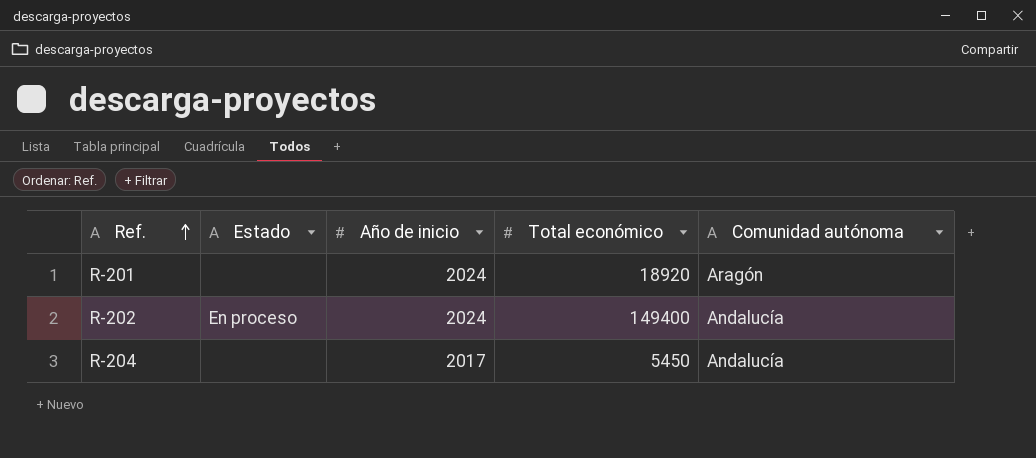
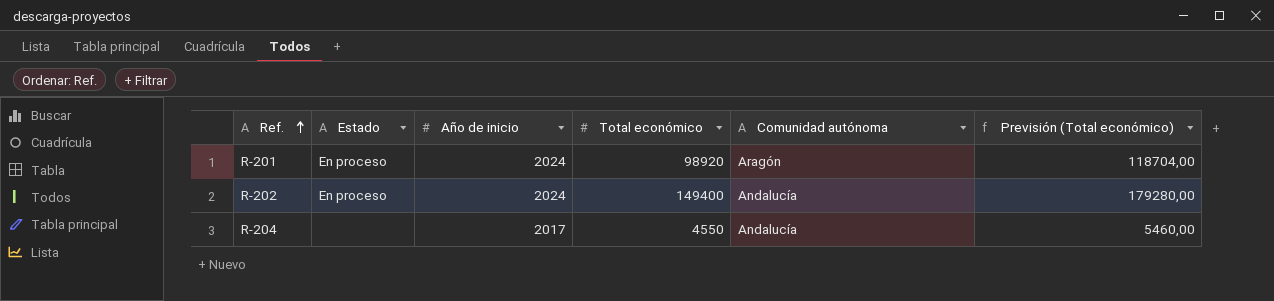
column Previsión (Total económico) | formula: none -> [Total económico] * 1,2
R-201 | Estado: none -> En proceso
R-201 | Total económico: 18920 -> 98920
R-204 | Total económico: 5450 -> 4550

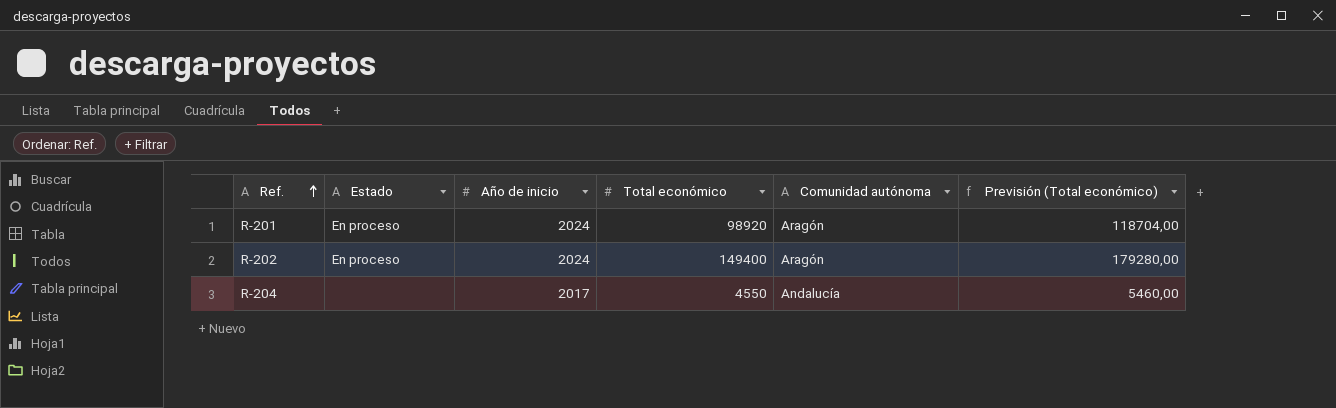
R-202 | Comunidad autónoma: Andalucía -> Aragón

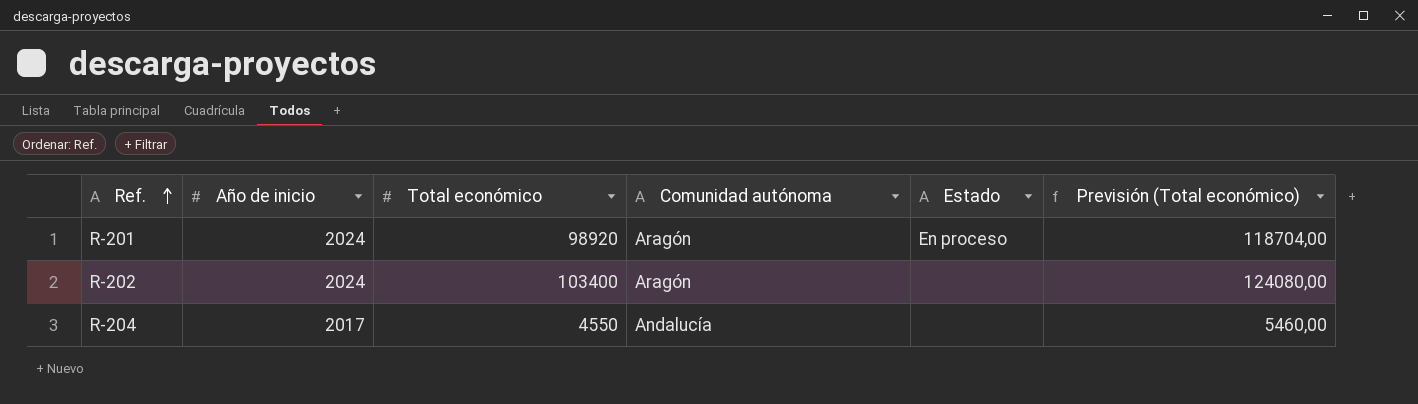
column Estado | position: 2 -> 5
R-202 | Total económico: 149400 -> 103400
R-202 | Estado: En proceso -> none
R-202 | Previsión (Total económico): 179280,00 -> 124080,00

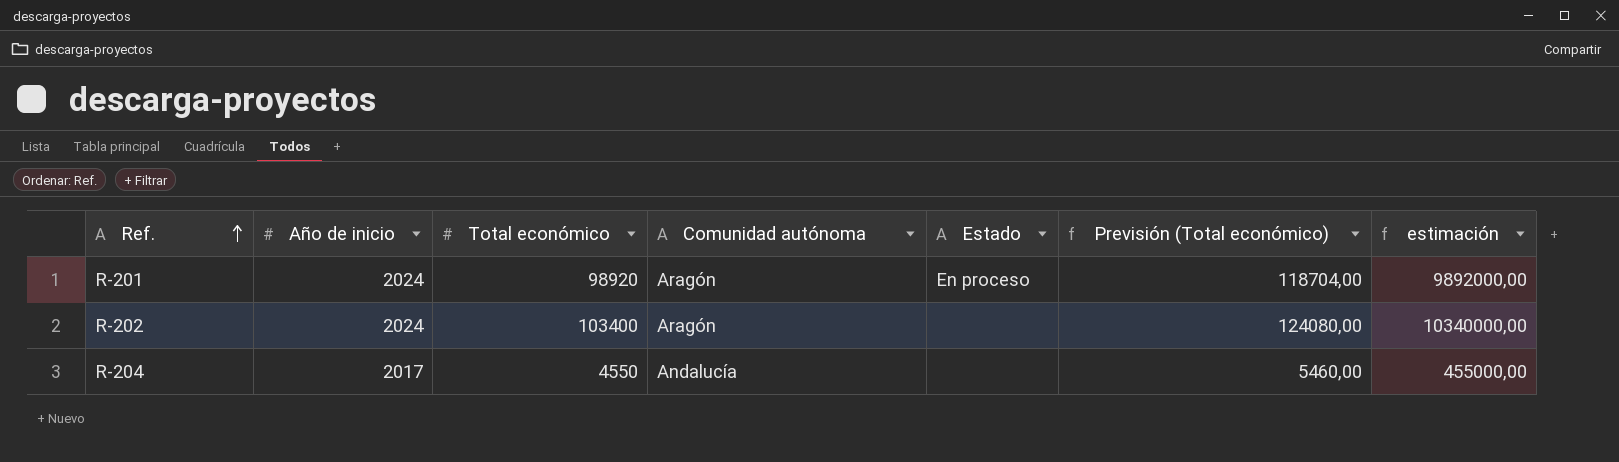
column estimación | formula: none -> [Total económico] * 100

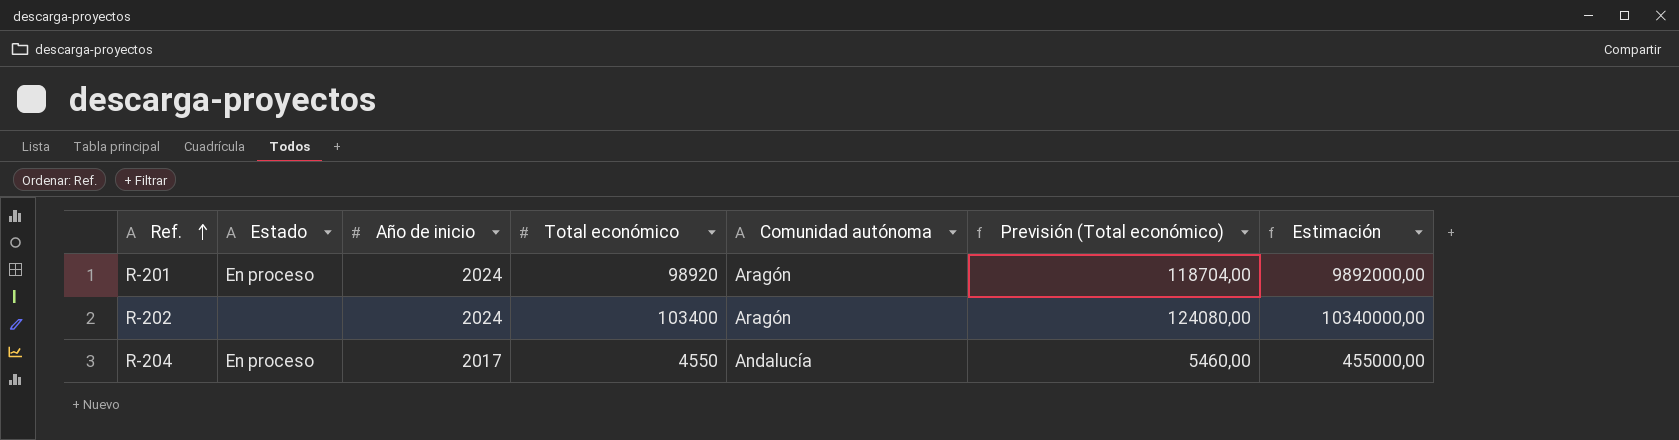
column Estado | position: 5 -> 2
column name: estimación -> Estimación
R-204 | Estado: none -> En proceso

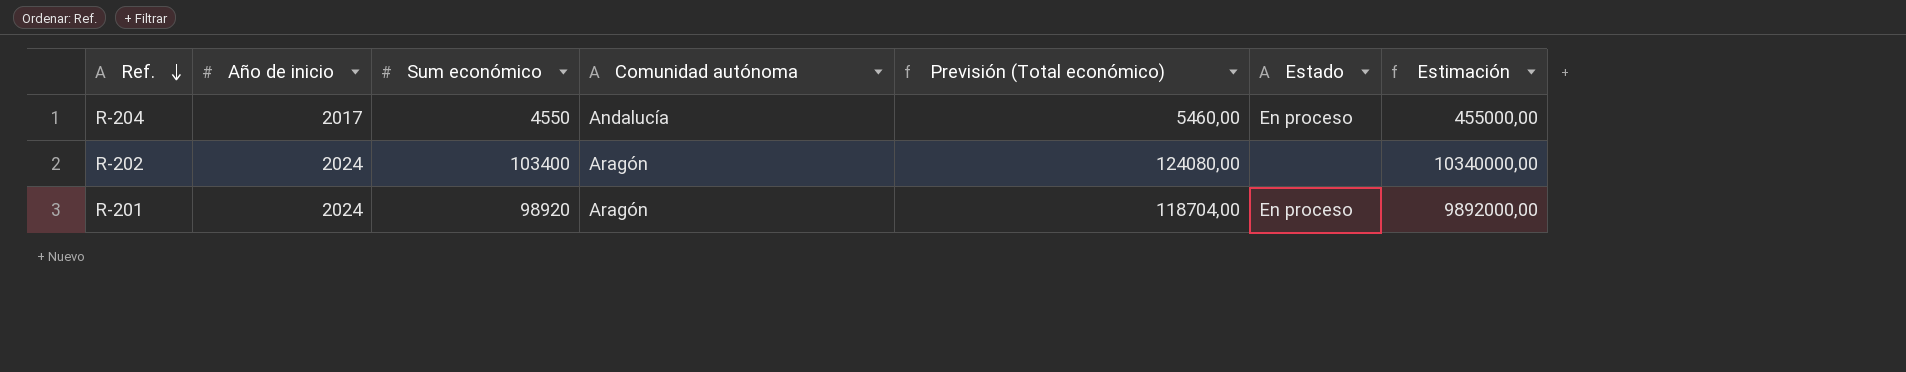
row order: Ref. ascending -> Ref. descending
column name: Total económico -> Sum económico
column Estado | position: 2 -> 6

